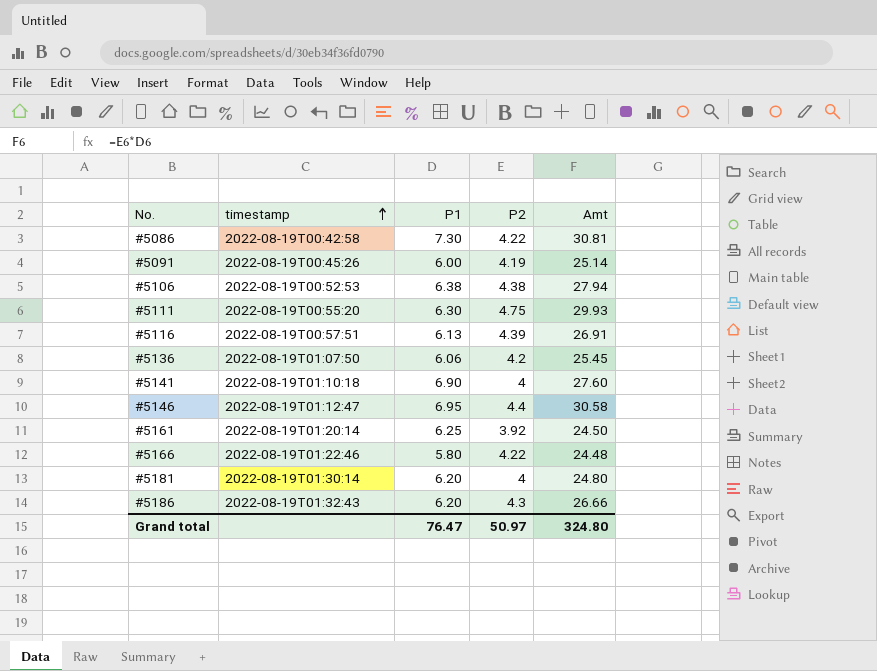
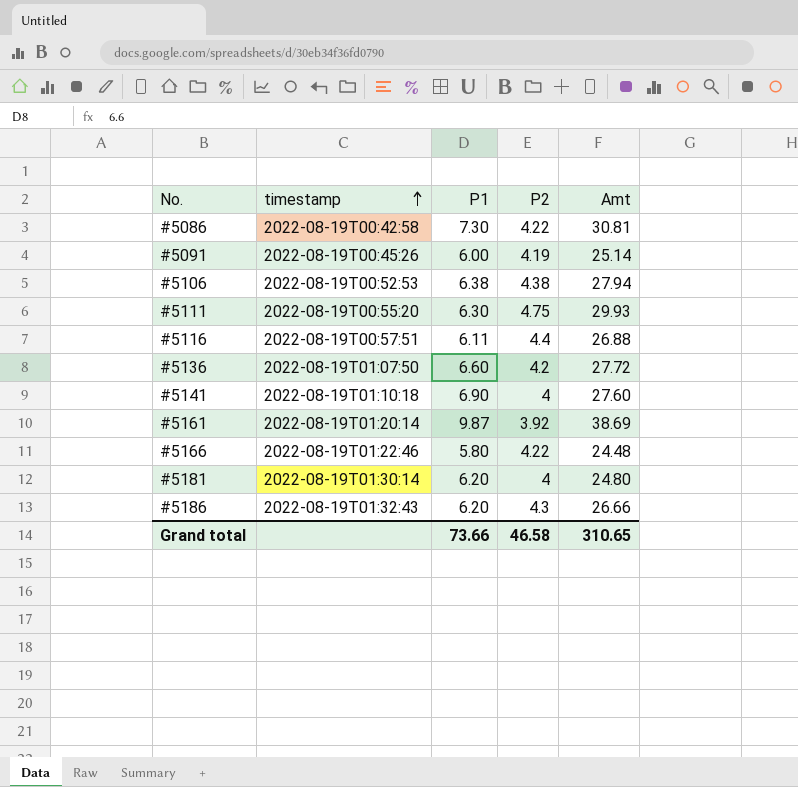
row #5146: 2022-08-19T01:12:47 | 6.95 | 4.4 | 30.58 -> none
#5116 | P1: 6.13 -> 6.11
#5116 | P2: 4.39 -> 4.4
#5116 | Amt: 26.91 -> 26.88
#5136 | P1: 6.06 -> 6.60
#5136 | Amt: 25.45 -> 27.72
#5161 | P1: 6.25 -> 9.87
#5161 | Amt: 24.50 -> 38.69
Grand total | P1: 76.47 -> 73.66
Grand total | P2: 50.97 -> 46.58
Grand total | Amt: 324.80 -> 310.65

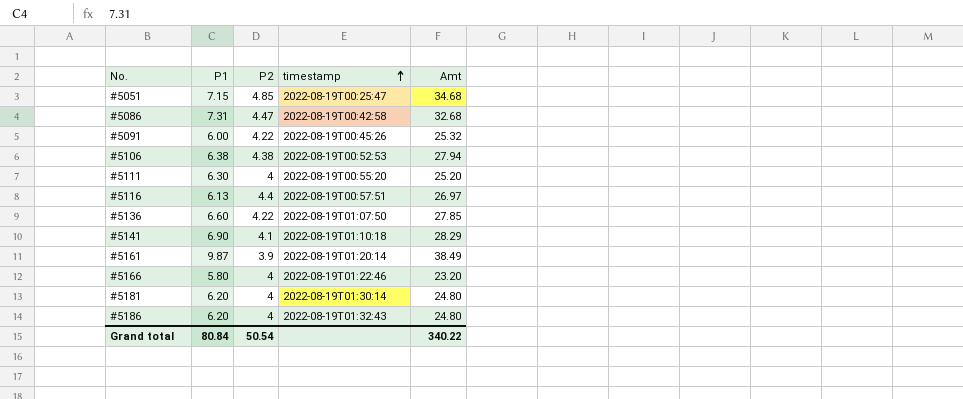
column timestamp | position: 2 -> 4
row #5051: none -> 7.15 | 4.85 | 2022-08-19T00:25:47 | 34.68
#5086 | P1: 7.30 -> 7.31
#5086 | P2: 4.22 -> 4.47
#5086 | Amt: 30.81 -> 32.68
#5091 | P2: 4.19 -> 4.22
#5091 | Amt: 25.14 -> 25.32
#5111 | P2: 4.75 -> 4
#5111 | Amt: 29.93 -> 25.20
#5116 | P1: 6.11 -> 6.13
#5116 | Amt: 26.88 -> 26.97
#5136 | P2: 4.2 -> 4.22
#5136 | Amt: 27.72 -> 27.85
#5141 | P2: 4 -> 4.1
#5141 | Amt: 27.60 -> 28.29
#5161 | P2: 3.92 -> 3.9
#5161 | Amt: 38.69 -> 38.49
#5166 | P2: 4.22 -> 4
#5166 | Amt: 24.48 -> 23.20
#5186 | P2: 4.3 -> 4
#5186 | Amt: 26.66 -> 24.80
Grand total | P1: 73.66 -> 80.84
Grand total | P2: 46.58 -> 50.54
Grand total | Amt: 310.65 -> 340.22

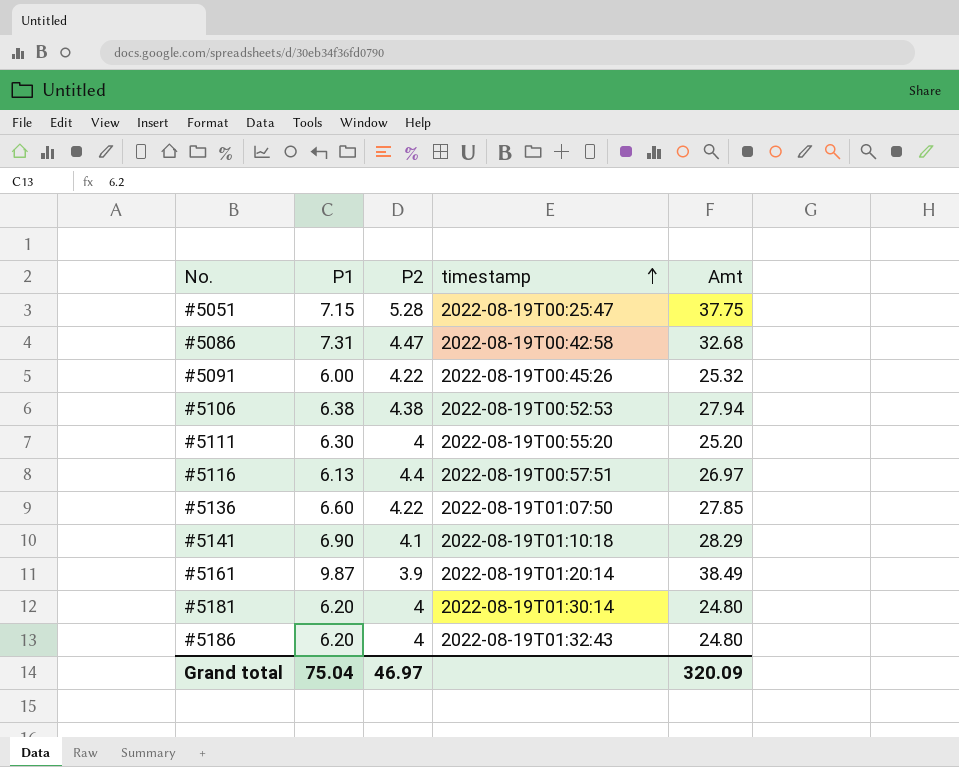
row #5166: 5.80 | 4 | 2022-08-19T01:22:46 | 23.20 -> none
#5051 | P2: 4.85 -> 5.28
#5051 | Amt: 34.68 -> 37.75
Grand total | P1: 80.84 -> 75.04
Grand total | P2: 50.54 -> 46.97
Grand total | Amt: 340.22 -> 320.09

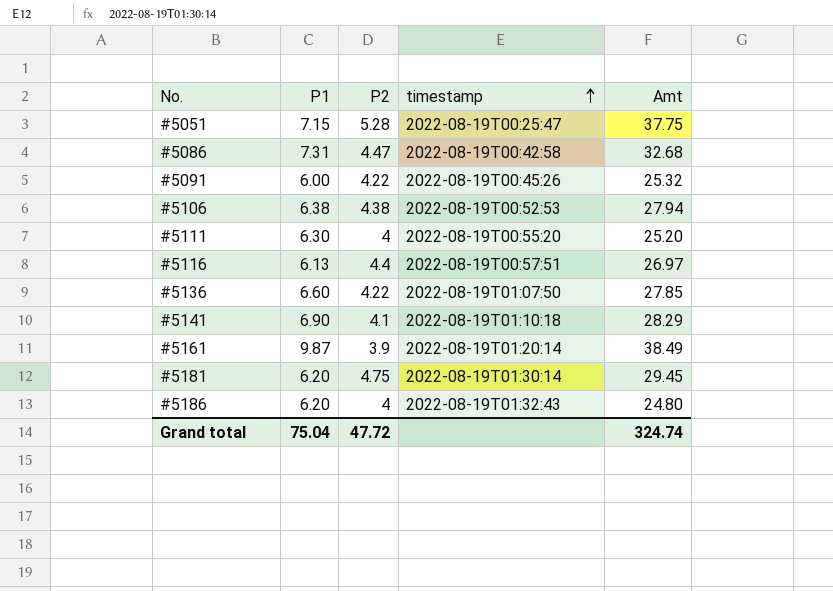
#5181 | P2: 4 -> 4.75
#5181 | Amt: 24.80 -> 29.45
Grand total | P2: 46.97 -> 47.72
Grand total | Amt: 320.09 -> 324.74

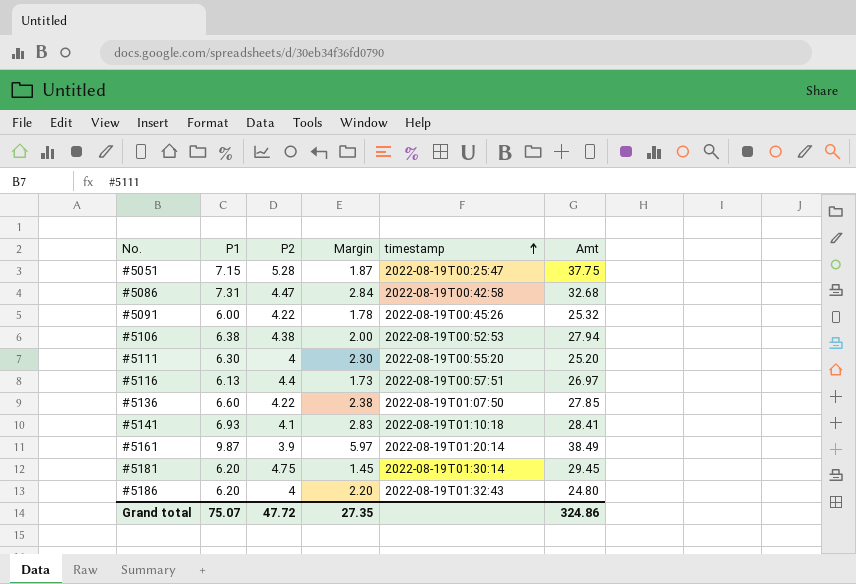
column Margin | formula: none -> [P1] - [P2]
#5141 | P1: 6.90 -> 6.93
#5141 | Amt: 28.29 -> 28.41
Grand total | P1: 75.04 -> 75.07
Grand total | Amt: 324.74 -> 324.86

